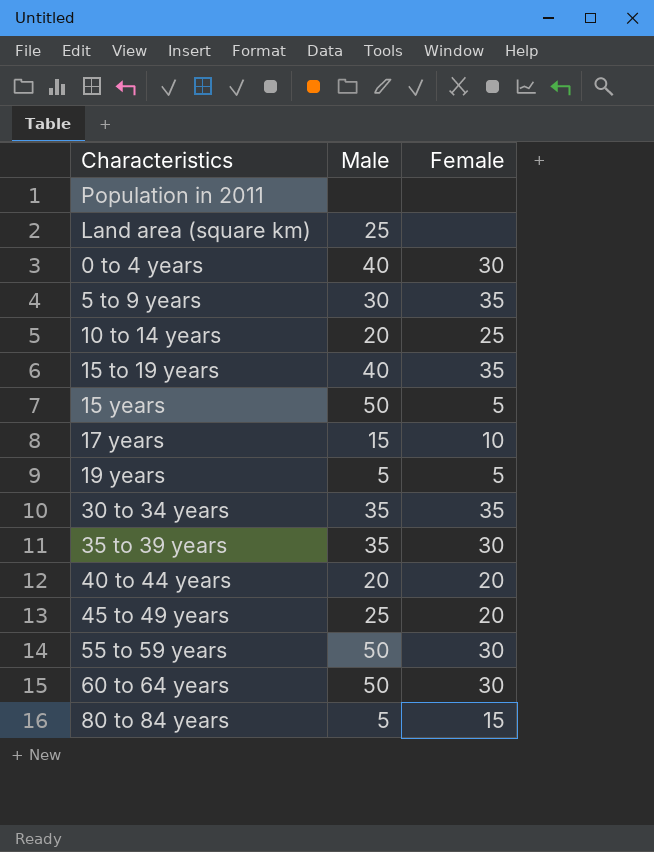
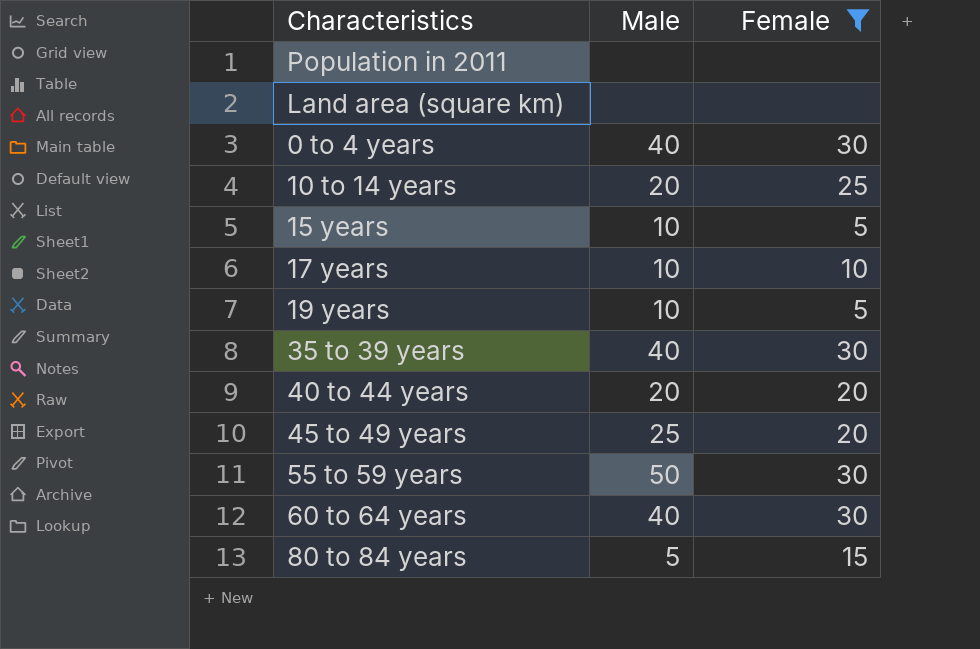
filter: none -> Female != 35
Land area (square km) | Male: 25 -> none
15 years | Male: 50 -> 10
17 years | Male: 15 -> 10
19 years | Male: 5 -> 10
35 to 39 years | Male: 35 -> 40
60 to 64 years | Male: 50 -> 40

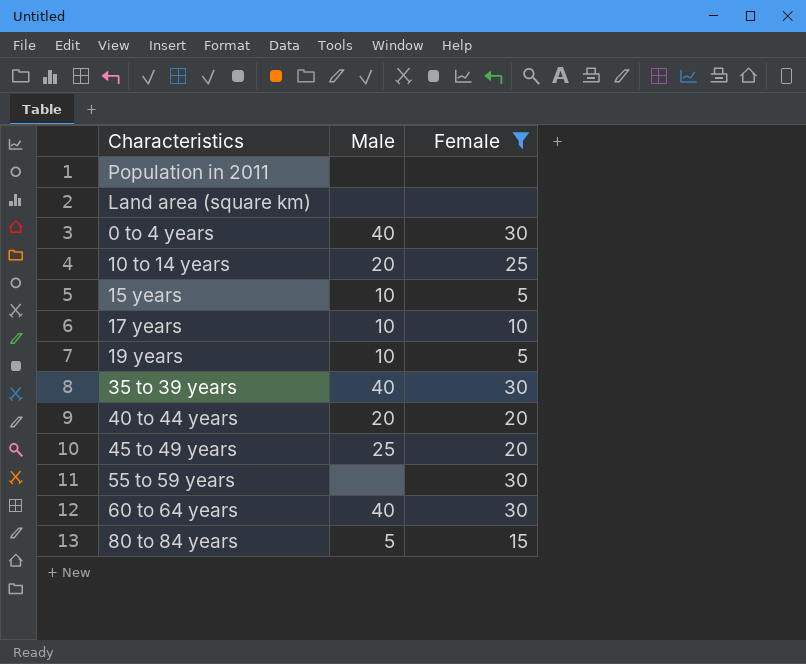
55 to 59 years | Male: 50 -> none

